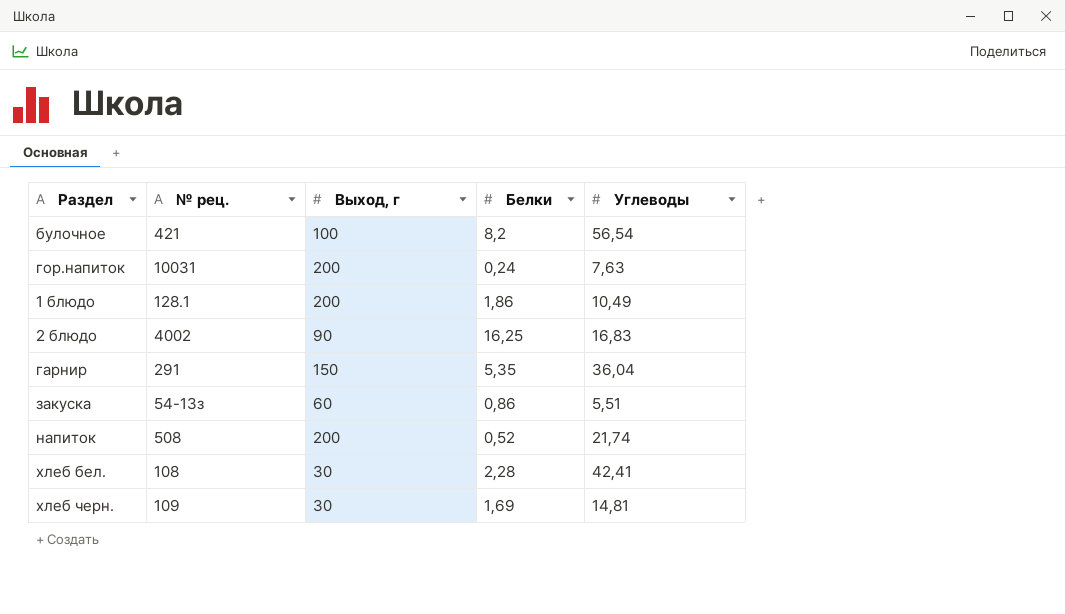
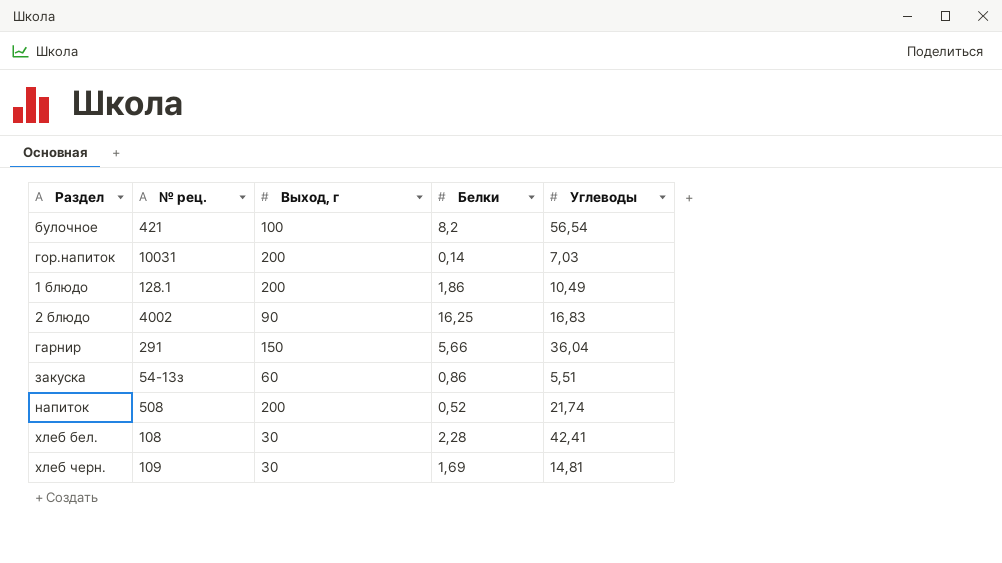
гор.напиток | Белки: 0,24 -> 0,14
гор.напиток | Углеводы: 7,63 -> 7,03
гарнир | Белки: 5,35 -> 5,66

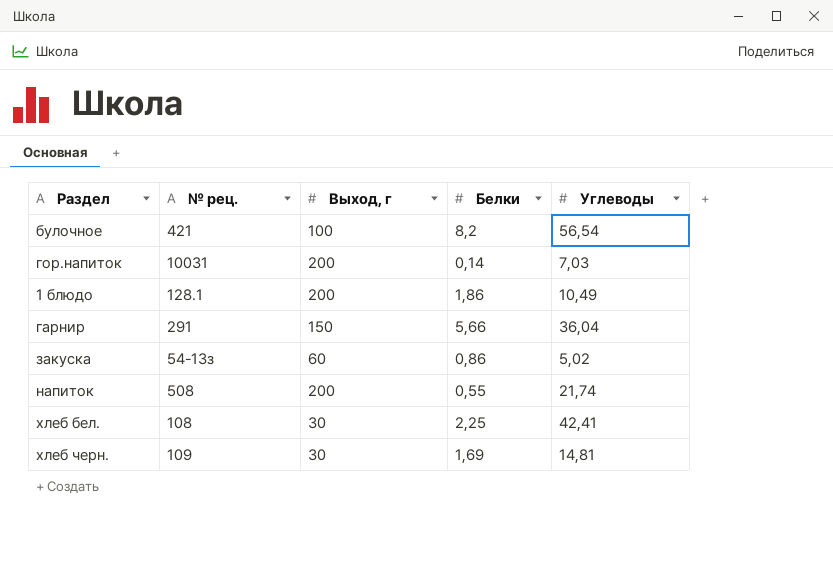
row 2 блюдо: 4002 | 90 | 16,25 | 16,83 -> none
закуска | Углеводы: 5,51 -> 5,02
напиток | Белки: 0,52 -> 0,55
хлеб бел. | Белки: 2,28 -> 2,25

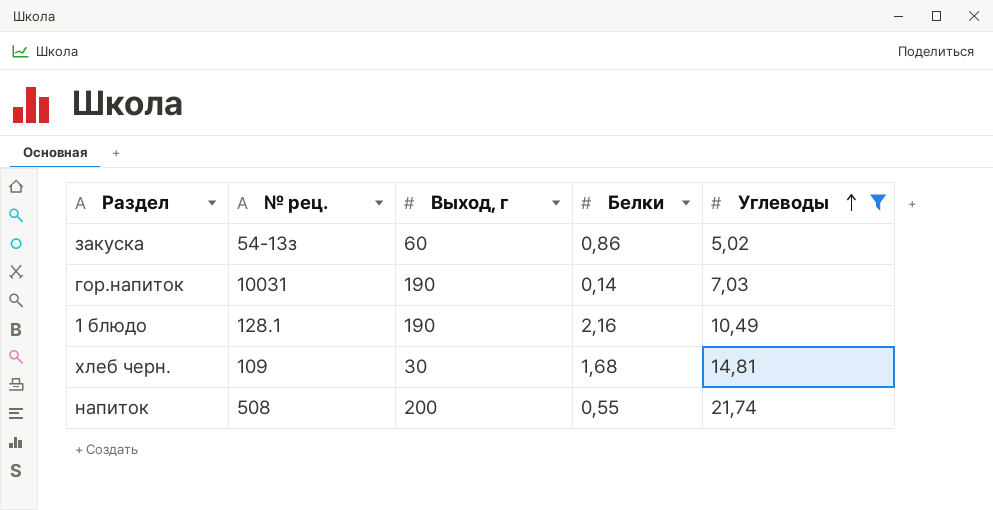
filter: none -> Углеводы <= 21,74
row order: none -> Углеводы ascending
гор.напиток | Выход, г: 200 -> 190
1 блюдо | Выход, г: 200 -> 190
1 блюдо | Белки: 1,86 -> 2,16
хлеб черн. | Белки: 1,69 -> 1,68

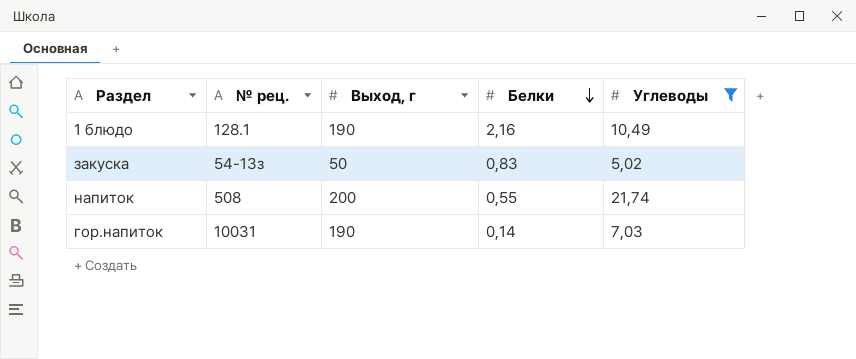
row order: Углеводы ascending -> Белки descending
row хлеб черн.: 109 | 30 | 1,68 | 14,81 -> none
закуска | Выход, г: 60 -> 50
закуска | Белки: 0,86 -> 0,83

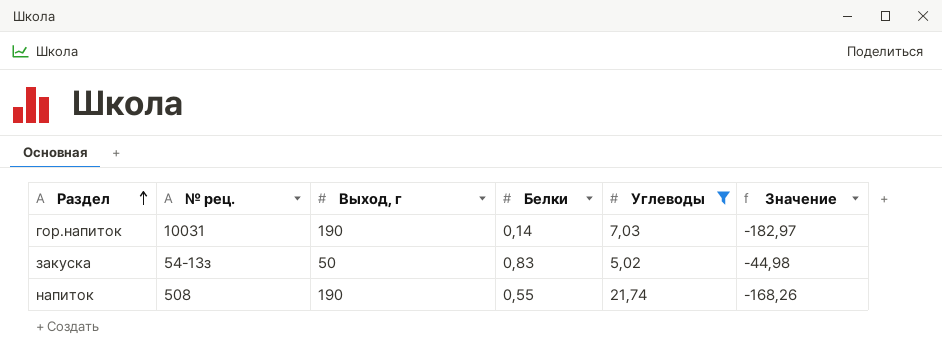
row order: Белки descending -> Раздел ascending
column Значение | formula: none -> [Углеводы] - [Выход, г]
row 1 блюдо: 128.1 | 190 | 2,16 | 10,49 -> none
напиток | Выход, г: 200 -> 190

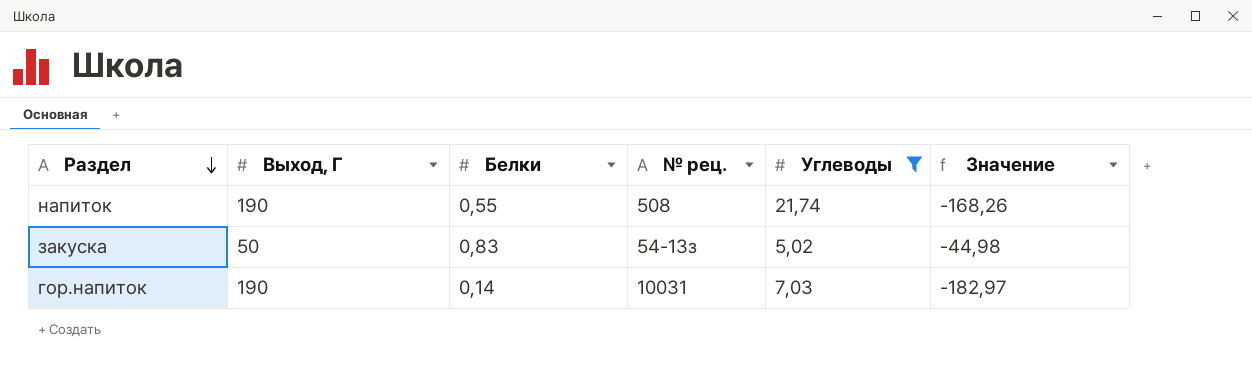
row order: Раздел ascending -> Раздел descending
column name: Выход, г -> Выход, Г
column № рец. | position: 2 -> 4

